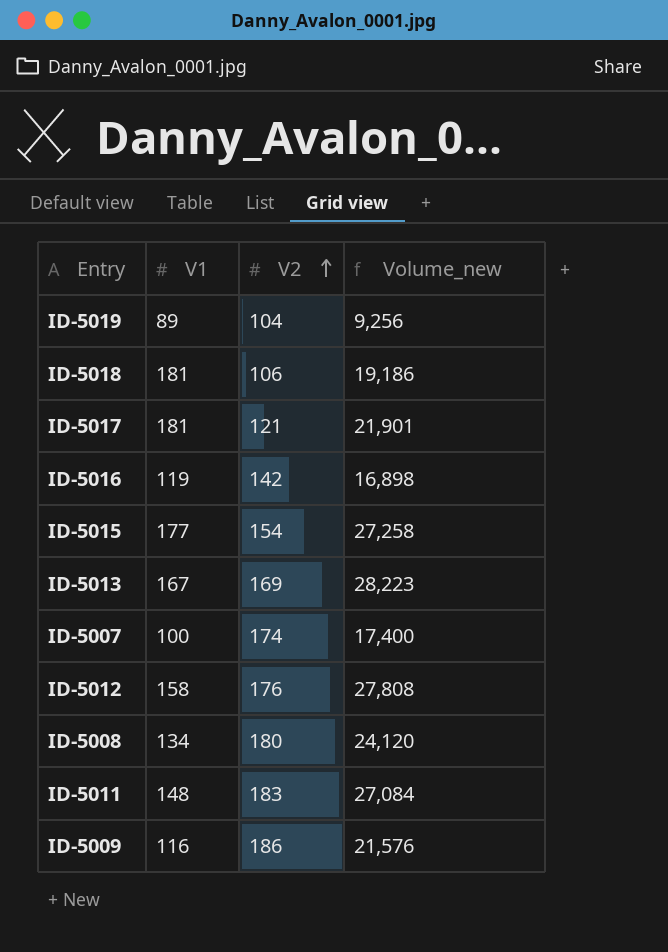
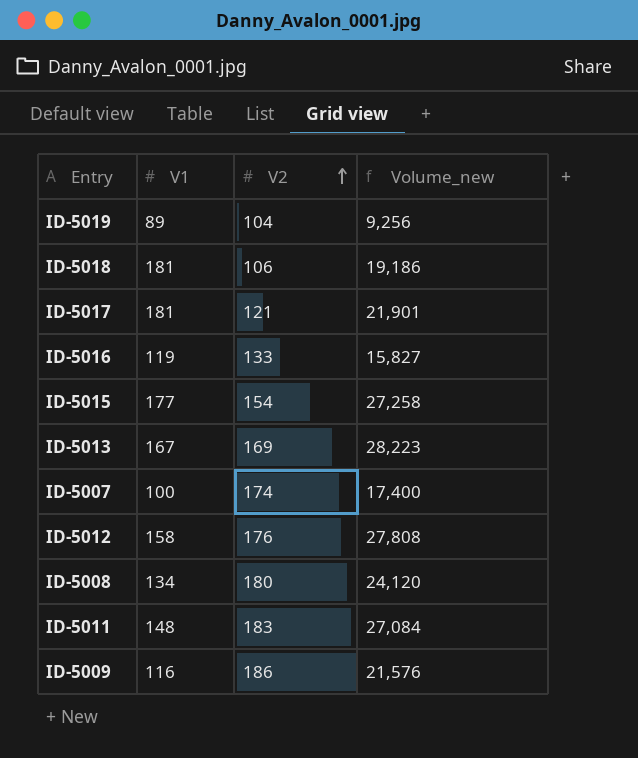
ID-5016 | V2: 142 -> 133
ID-5016 | Volume_new: 16,898 -> 15,827

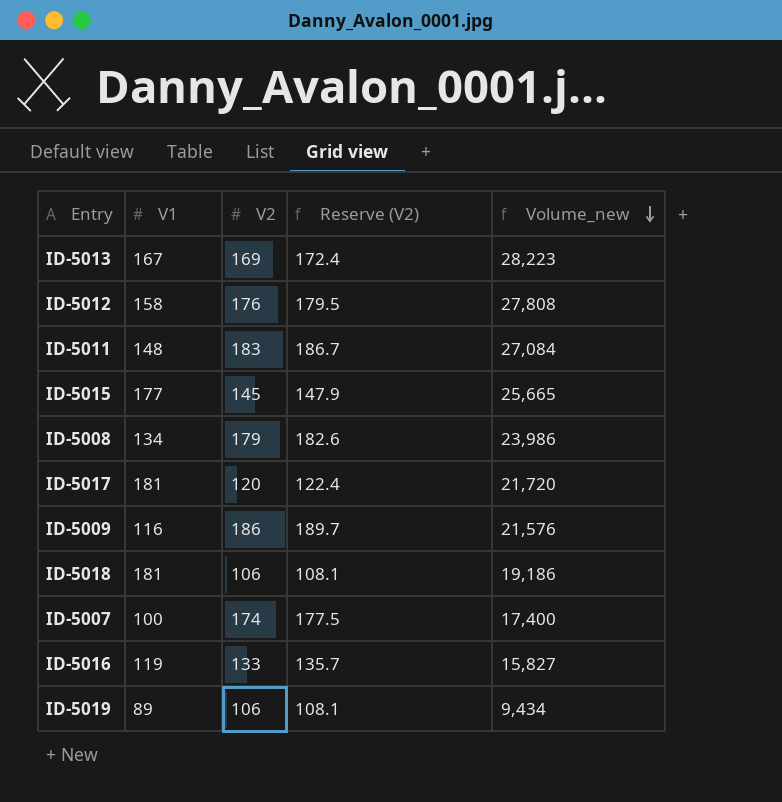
row order: V2 ascending -> Volume_new descending
column Reserve (V2) | formula: none -> [V2] * 1.02
ID-5015 | V2: 154 -> 145
ID-5015 | Volume_new: 27,258 -> 25,665
ID-5008 | V2: 180 -> 179
ID-5008 | Volume_new: 24,120 -> 23,986
ID-5017 | V2: 121 -> 120
ID-5017 | Volume_new: 21,901 -> 21,720
ID-5019 | V2: 104 -> 106
ID-5019 | Volume_new: 9,256 -> 9,434

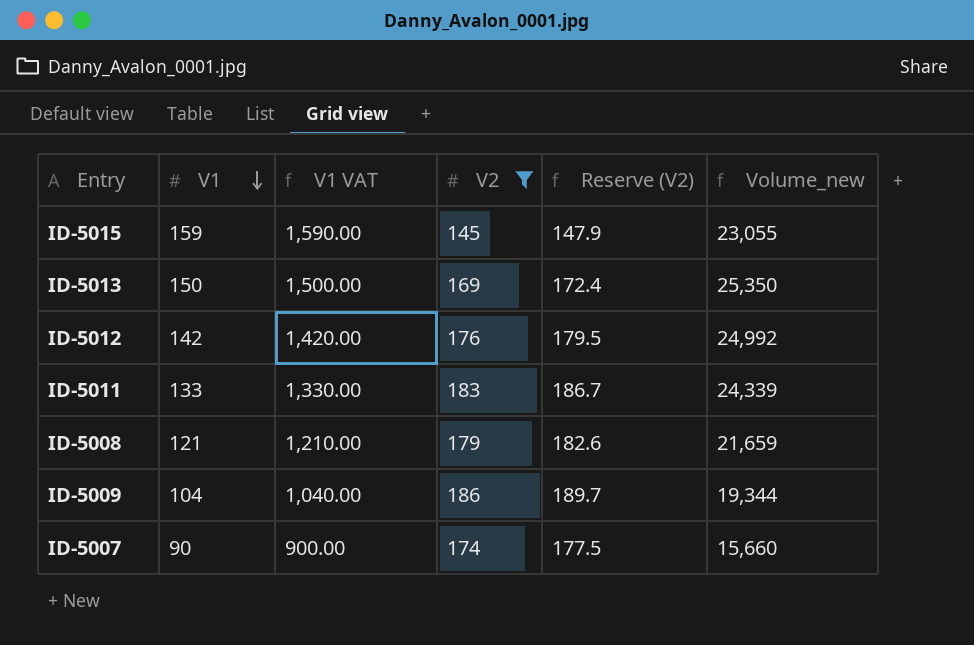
filter: none -> V2 >= 145
row order: Volume_new descending -> V1 descending
column V1 VAT | formula: none -> [V1] * 10
ID-5015 | V1: 177 -> 159
ID-5015 | Volume_new: 25,665 -> 23,055
ID-5013 | V1: 167 -> 150
ID-5013 | Volume_new: 28,223 -> 25,350
ID-5012 | V1: 158 -> 142
ID-5012 | Volume_new: 27,808 -> 24,992
ID-5011 | V1: 148 -> 133
ID-5011 | Volume_new: 27,084 -> 24,339
ID-5008 | V1: 134 -> 121
ID-5008 | Volume_new: 23,986 -> 21,659
ID-5009 | V1: 116 -> 104
ID-5009 | Volume_new: 21,576 -> 19,344
ID-5007 | V1: 100 -> 90
ID-5007 | Volume_new: 17,400 -> 15,660

